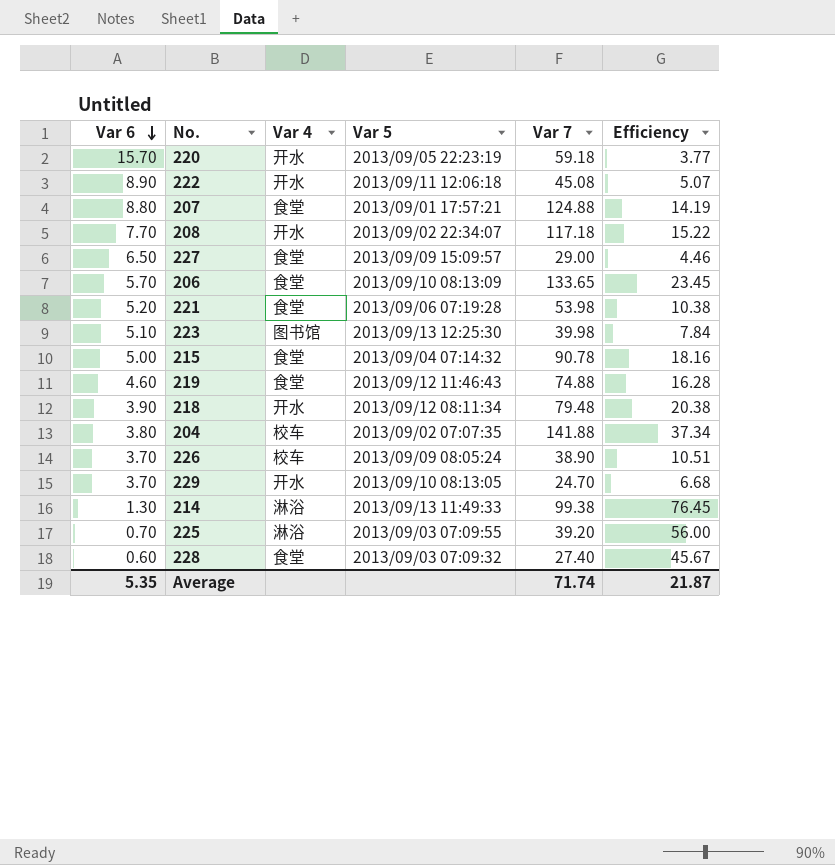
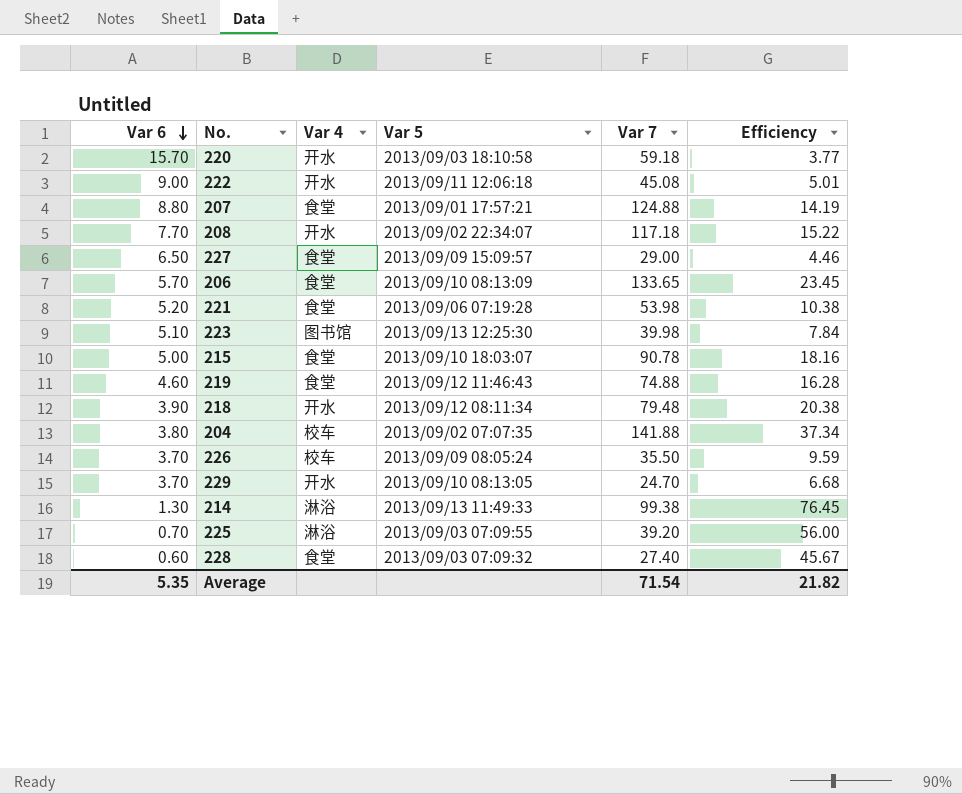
220 | Var 5: 2013/09/05 22:23:19 -> 2013/09/03 18:10:58
222 | Var 6: 8.90 -> 9.00
222 | Efficiency: 5.07 -> 5.01
215 | Var 5: 2013/09/04 07:14:32 -> 2013/09/10 18:03:07
226 | Var 7: 38.90 -> 35.50
226 | Efficiency: 10.51 -> 9.59
Average | Var 7: 71.74 -> 71.54
Average | Efficiency: 21.87 -> 21.82

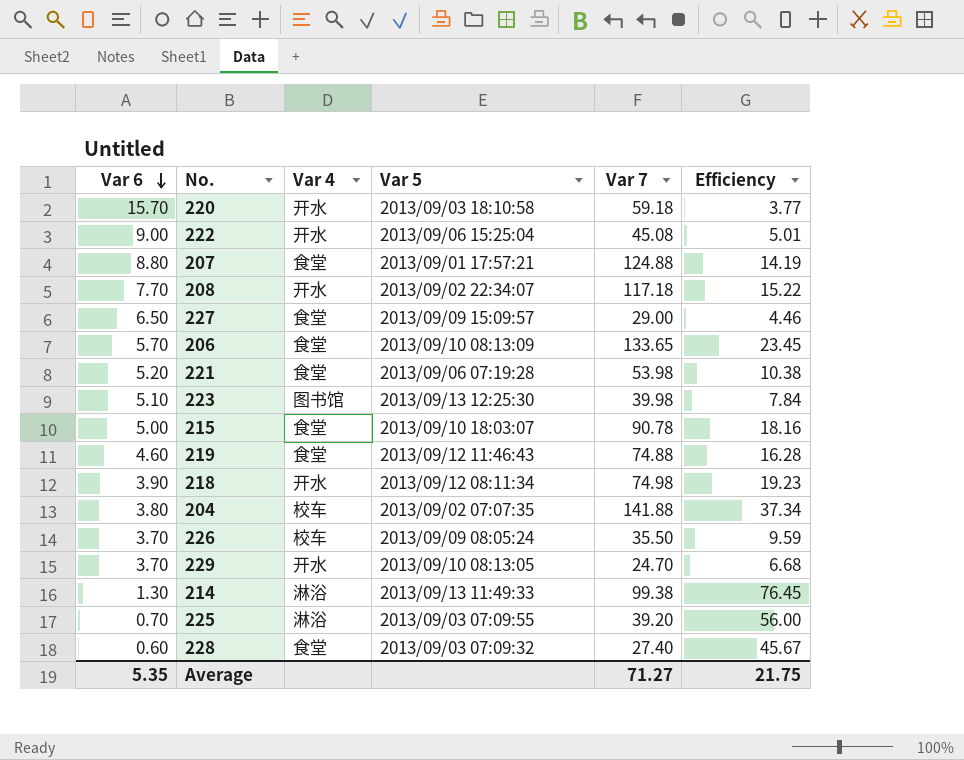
222 | Var 5: 2013/09/11 12:06:18 -> 2013/09/06 15:25:04
218 | Var 7: 79.48 -> 74.98
218 | Efficiency: 20.38 -> 19.23
Average | Var 7: 71.54 -> 71.27
Average | Efficiency: 21.82 -> 21.75

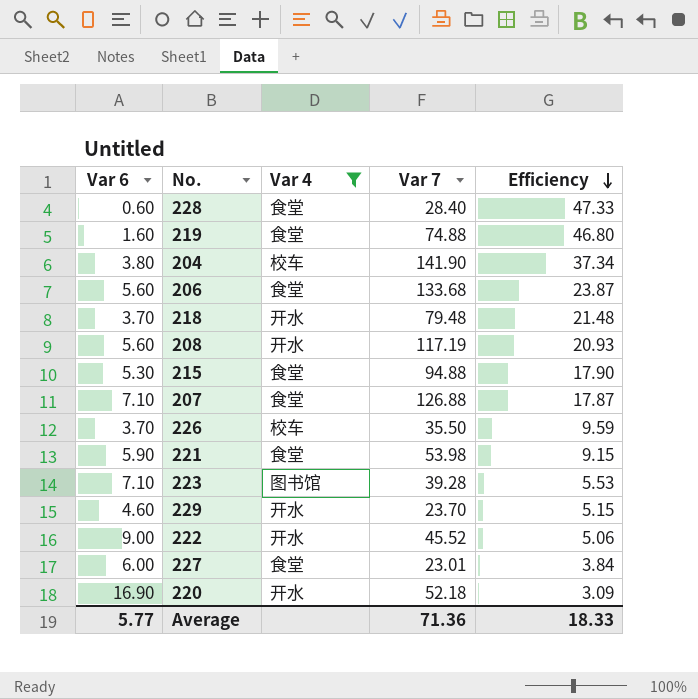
filter: none -> Var 4 != 淋浴
row order: Var 6 descending -> Efficiency descending
column Var 5 | position: 4 -> none
228 | Var 7: 27.40 -> 28.40
228 | Efficiency: 45.67 -> 47.33
219 | Var 6: 4.60 -> 1.60
219 | Efficiency: 16.28 -> 46.80
204 | Var 7: 141.88 -> 141.90
206 | Var 6: 5.70 -> 5.60
206 | Var 7: 133.65 -> 133.68
206 | Efficiency: 23.45 -> 23.87
218 | Var 6: 3.90 -> 3.70
218 | Var 7: 74.98 -> 79.48
218 | Efficiency: 19.23 -> 21.48
208 | Var 6: 7.70 -> 5.60
208 | Var 7: 117.18 -> 117.19
208 | Efficiency: 15.22 -> 20.93
215 | Var 6: 5.00 -> 5.30
215 | Var 7: 90.78 -> 94.88
215 | Efficiency: 18.16 -> 17.90
207 | Var 6: 8.80 -> 7.10
207 | Var 7: 124.88 -> 126.88
207 | Efficiency: 14.19 -> 17.87
221 | Var 6: 5.20 -> 5.90
221 | Efficiency: 10.38 -> 9.15
223 | Var 6: 5.10 -> 7.10
223 | Var 7: 39.98 -> 39.28
223 | Efficiency: 7.84 -> 5.53
229 | Var 6: 3.70 -> 4.60
229 | Var 7: 24.70 -> 23.70
229 | Efficiency: 6.68 -> 5.15
222 | Var 7: 45.08 -> 45.52
222 | Efficiency: 5.01 -> 5.06
227 | Var 6: 6.50 -> 6.00
227 | Var 7: 29.00 -> 23.01
227 | Efficiency: 4.46 -> 3.84
220 | Var 6: 15.70 -> 16.90
220 | Var 7: 59.18 -> 52.18
220 | Efficiency: 3.77 -> 3.09
Average | Var 6: 5.35 -> 5.77
Average | Var 7: 71.27 -> 71.36
Average | Efficiency: 21.75 -> 18.33

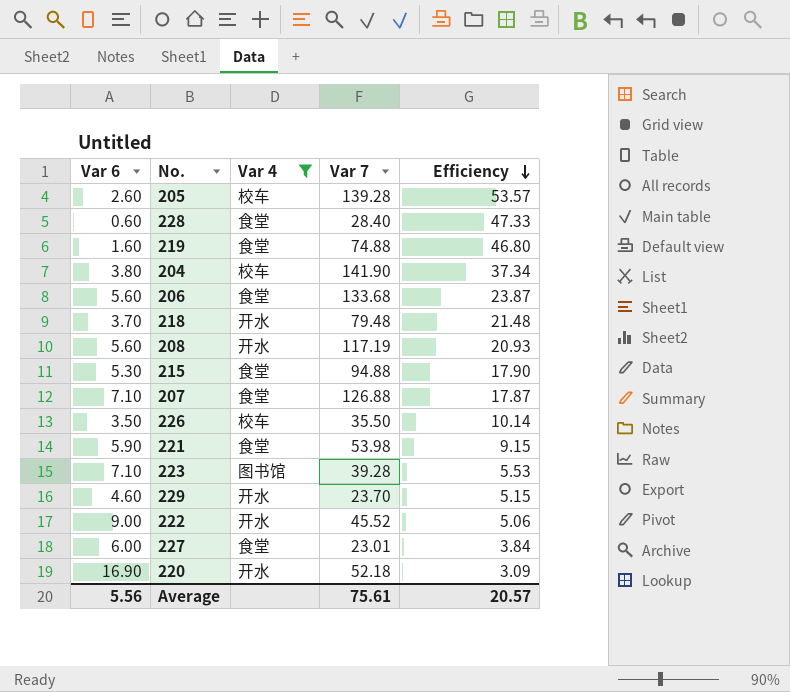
row 205: none -> 2.60 | 校车 | 139.28 | 53.57
226 | Var 6: 3.70 -> 3.50
226 | Efficiency: 9.59 -> 10.14
Average | Var 6: 5.77 -> 5.56
Average | Var 7: 71.36 -> 75.61
Average | Efficiency: 18.33 -> 20.57

